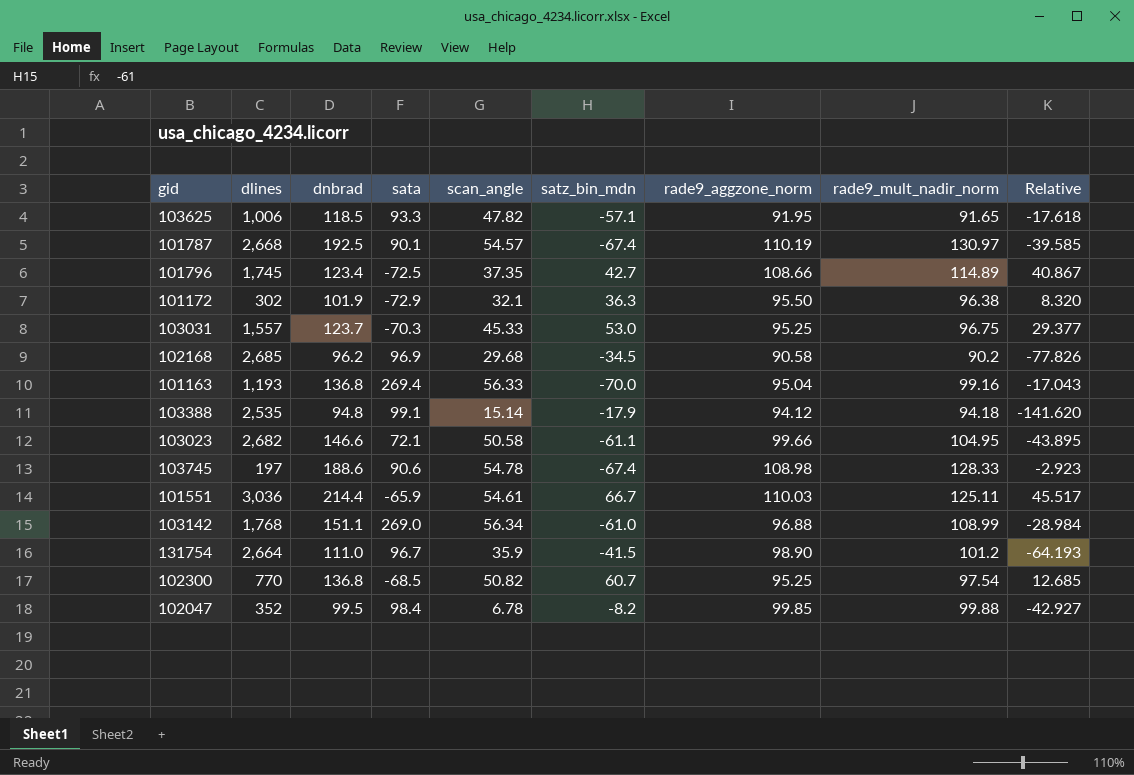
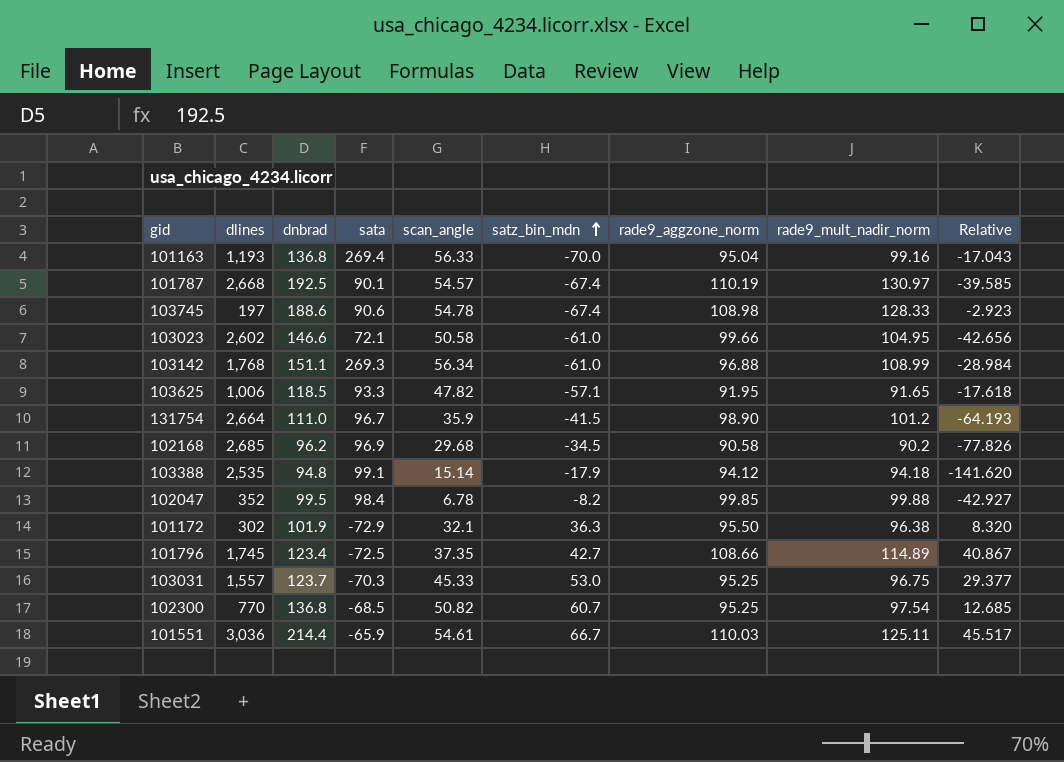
row order: none -> satz_bin_mdn ascending
103023 | dlines: 2,682 -> 2,602
103023 | satz_bin_mdn: -61.1 -> -61.0
103023 | Relative: -43.895 -> -42.656
103142 | sata: 269.0 -> 269.3

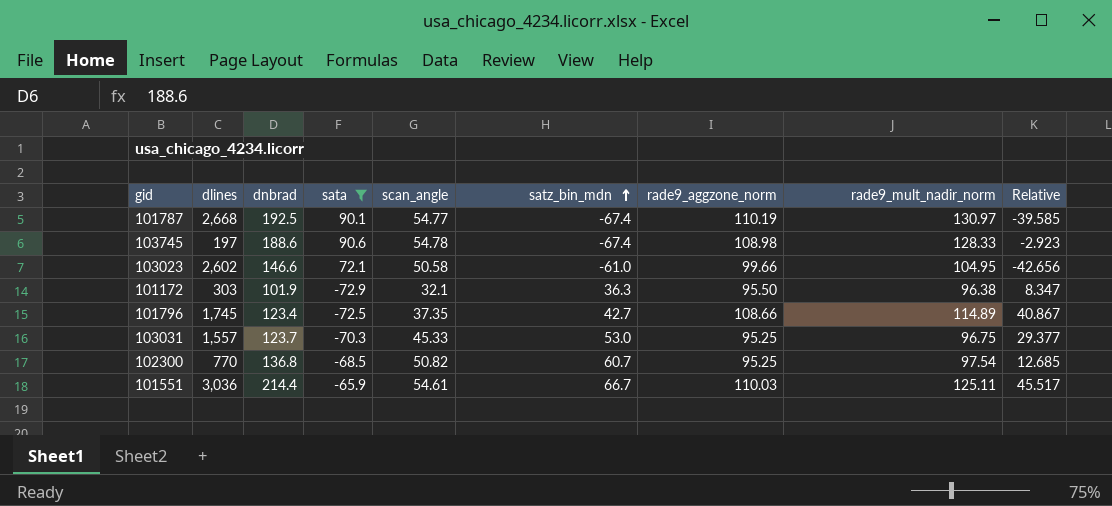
filter: none -> sata <= 90.6
101787 | scan_angle: 54.57 -> 54.77
101172 | dlines: 302 -> 303
101172 | Relative: 8.320 -> 8.347

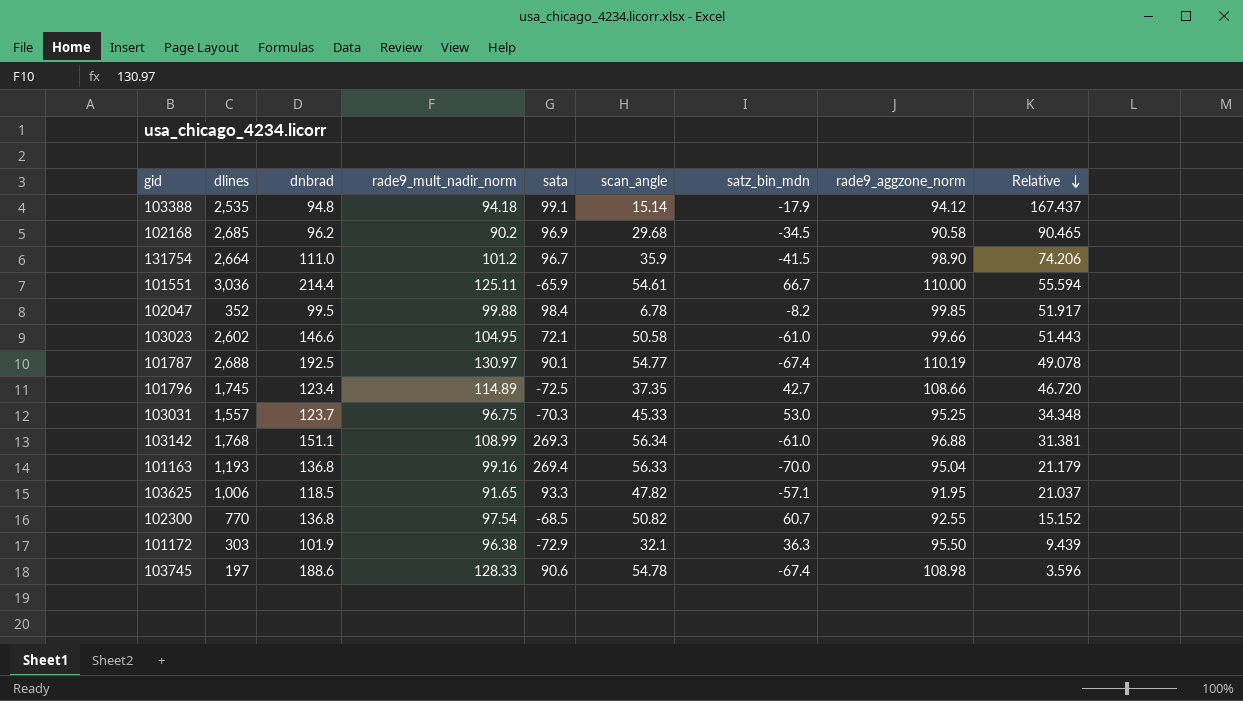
filter: sata <= 90.6 -> none
row order: satz_bin_mdn ascending -> Relative descending
column rade9_mult_nadir_norm | position: 8 -> 4
column Relative | formula: [dlines] / [satz_bin_mdn] -> [dlines] / [scan_angle]
101551 | rade9_aggzone_norm: 110.03 -> 110.00
101787 | dlines: 2,668 -> 2,688
102300 | rade9_aggzone_norm: 95.25 -> 92.55

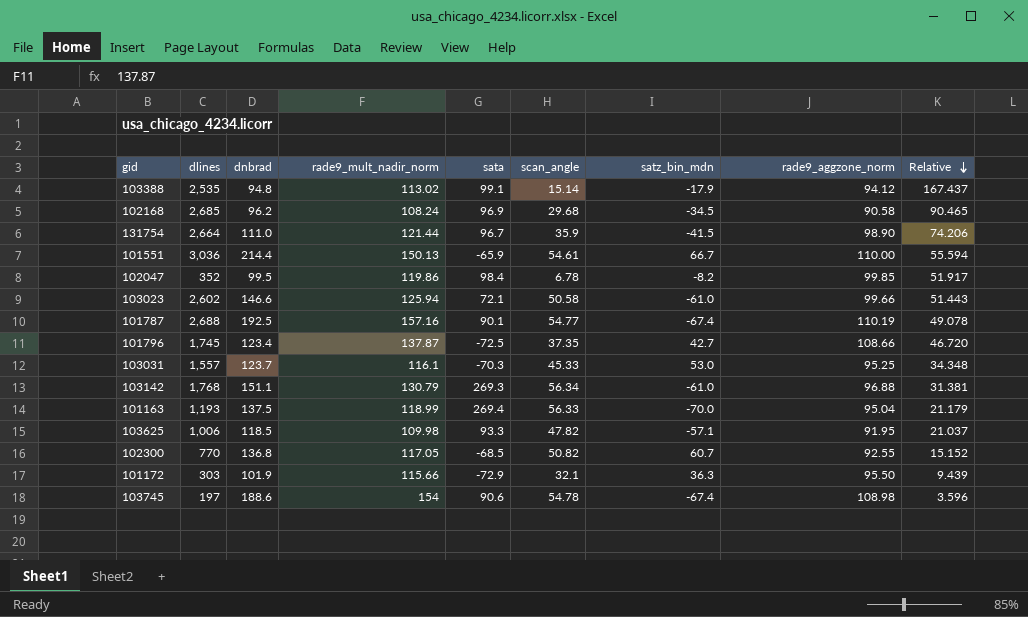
103388 | rade9_mult_nadir_norm: 94.18 -> 113.02
102168 | rade9_mult_nadir_norm: 90.2 -> 108.24
131754 | rade9_mult_nadir_norm: 101.2 -> 121.44
101551 | rade9_mult_nadir_norm: 125.11 -> 150.13
102047 | rade9_mult_nadir_norm: 99.88 -> 119.86
103023 | rade9_mult_nadir_norm: 104.95 -> 125.94
101787 | rade9_mult_nadir_norm: 130.97 -> 157.16
101796 | rade9_mult_nadir_norm: 114.89 -> 137.87
103031 | rade9_mult_nadir_norm: 96.75 -> 116.1
103142 | rade9_mult_nadir_norm: 108.99 -> 130.79
101163 | dnbrad: 136.8 -> 137.5
101163 | rade9_mult_nadir_norm: 99.16 -> 118.99
103625 | rade9_mult_nadir_norm: 91.65 -> 109.98
102300 | rade9_mult_nadir_norm: 97.54 -> 117.05
101172 | rade9_mult_nadir_norm: 96.38 -> 115.66
103745 | rade9_mult_nadir_norm: 128.33 -> 154

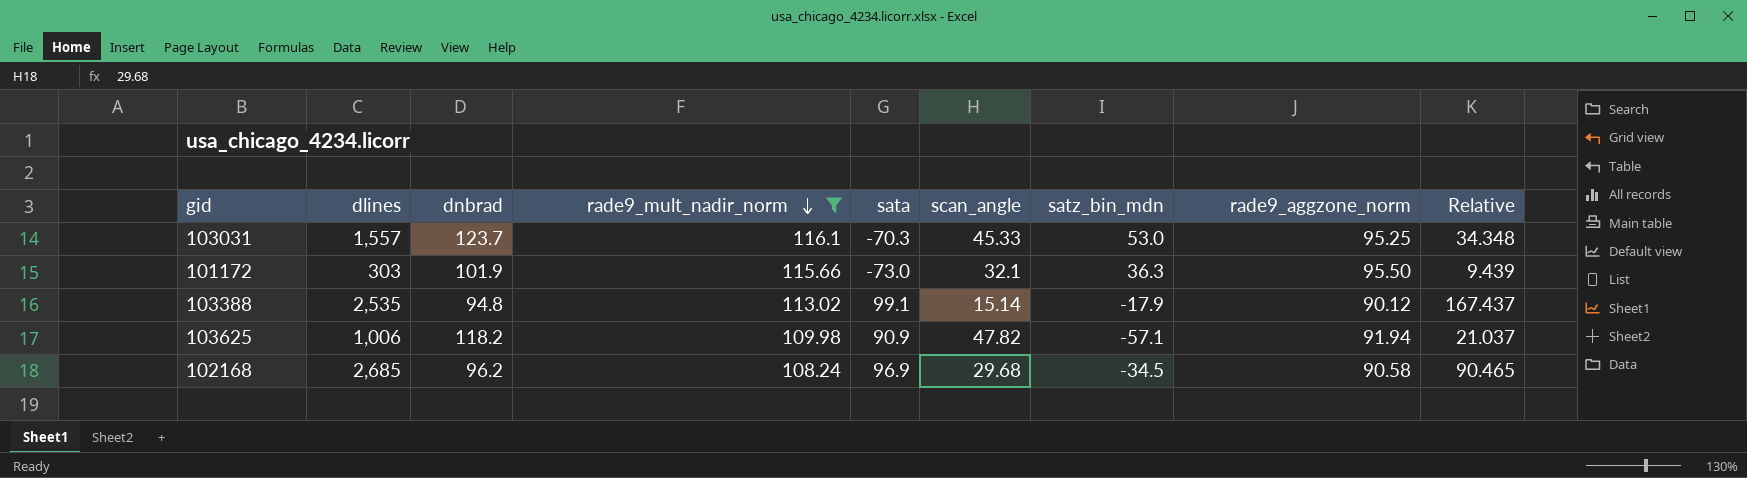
filter: none -> rade9_mult_nadir_norm <= 116.1
row order: Relative descending -> rade9_mult_nadir_norm descending
101172 | sata: -72.9 -> -73.0
103388 | rade9_aggzone_norm: 94.12 -> 90.12
103625 | dnbrad: 118.5 -> 118.2
103625 | sata: 93.3 -> 90.9
103625 | rade9_aggzone_norm: 91.95 -> 91.94

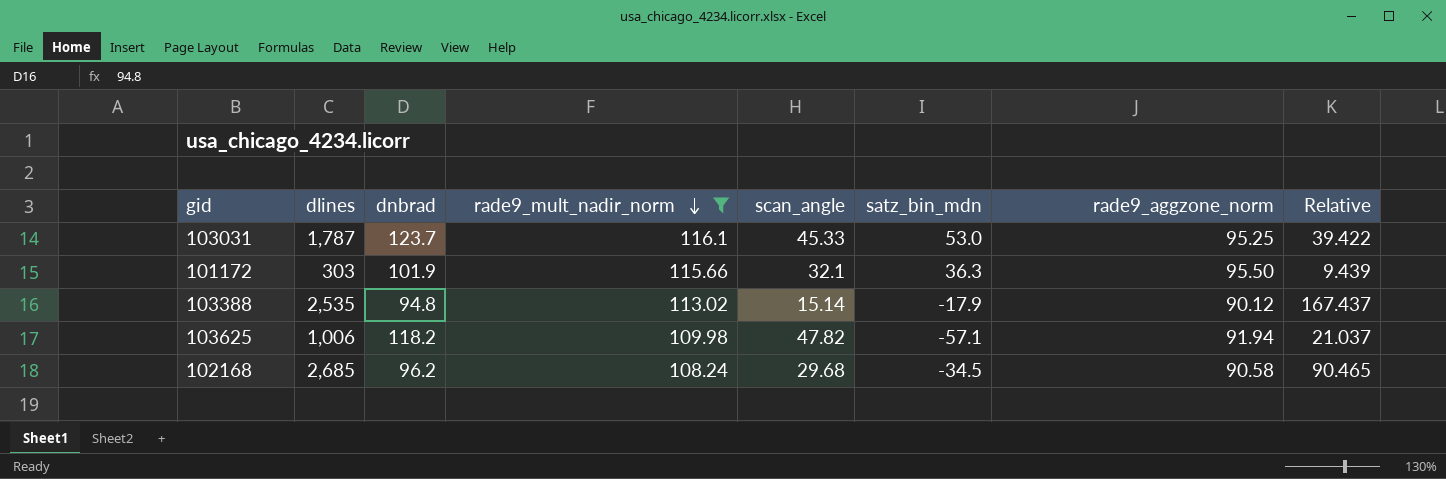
column sata | position: 5 -> none
103031 | dlines: 1,557 -> 1,787
103031 | Relative: 34.348 -> 39.422

